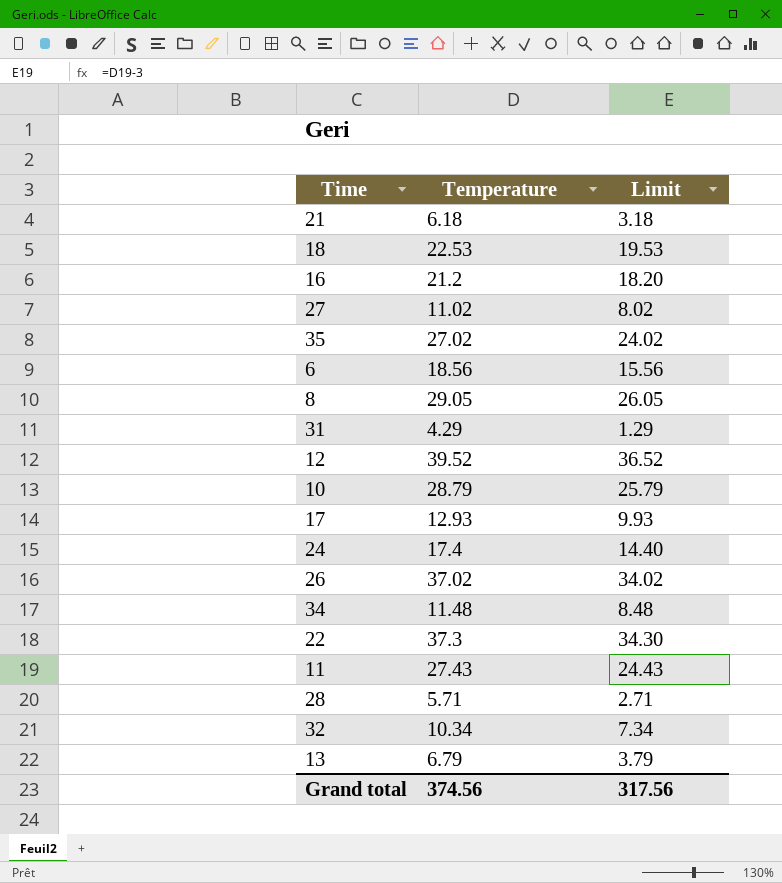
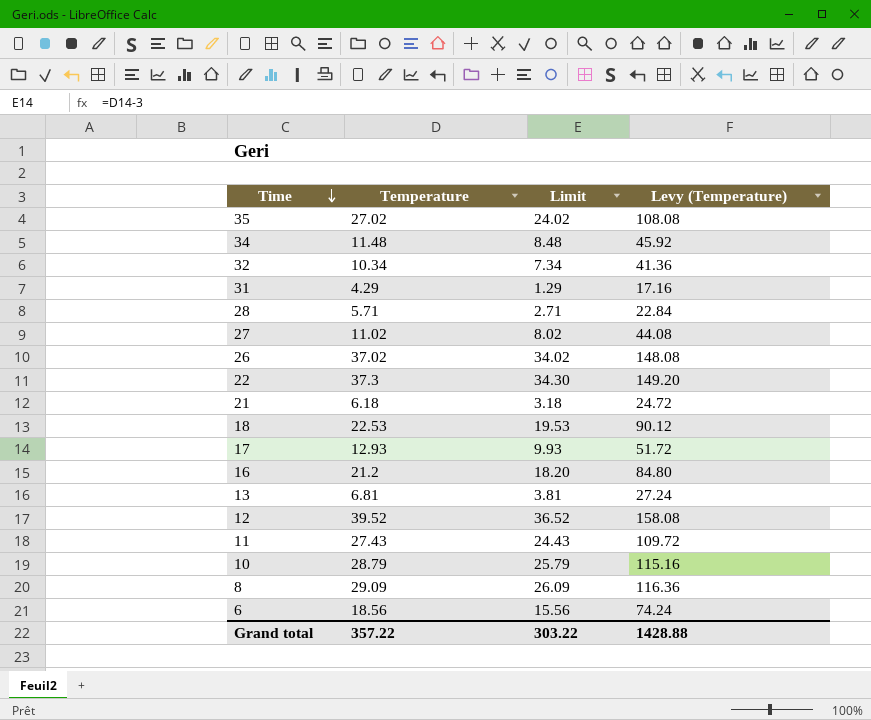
row order: none -> Time descending
column Levy (Temperature) | formula: none -> [Temperature] * 4
row 24: 17.4 | 14.40 -> none
13 | Temperature: 6.79 -> 6.81
13 | Limit: 3.79 -> 3.81
8 | Temperature: 29.05 -> 29.09
8 | Limit: 26.05 -> 26.09
Grand total | Temperature: 374.56 -> 357.22
Grand total | Limit: 317.56 -> 303.22

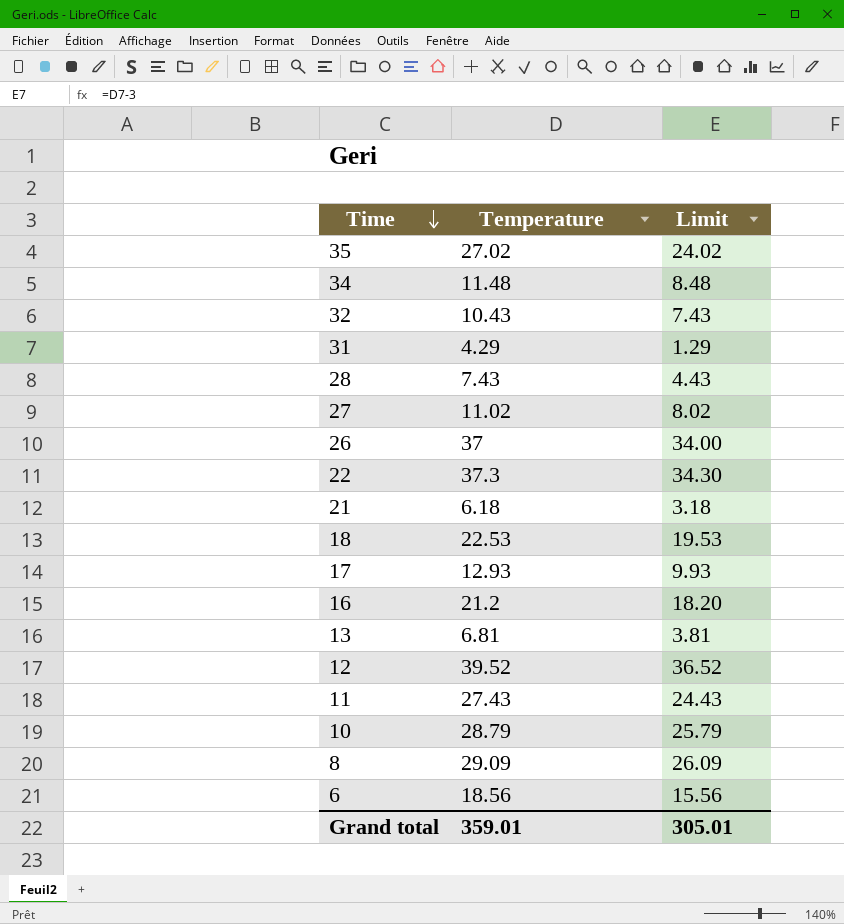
column Levy (Temperature) | formula: [Temperature] * 4 -> none
32 | Temperature: 10.34 -> 10.43
32 | Limit: 7.34 -> 7.43
28 | Temperature: 5.71 -> 7.43
28 | Limit: 2.71 -> 4.43
26 | Temperature: 37.02 -> 37
26 | Limit: 34.02 -> 34.00
Grand total | Temperature: 357.22 -> 359.01
Grand total | Limit: 303.22 -> 305.01

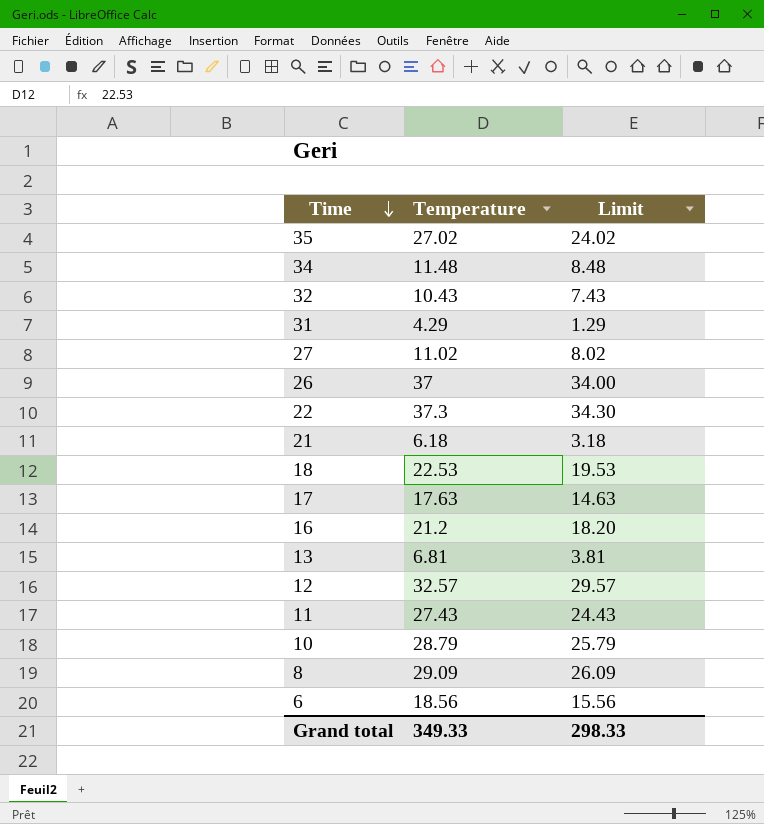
row 28: 7.43 | 4.43 -> none
17 | Temperature: 12.93 -> 17.63
17 | Limit: 9.93 -> 14.63
12 | Temperature: 39.52 -> 32.57
12 | Limit: 36.52 -> 29.57
Grand total | Temperature: 359.01 -> 349.33
Grand total | Limit: 305.01 -> 298.33

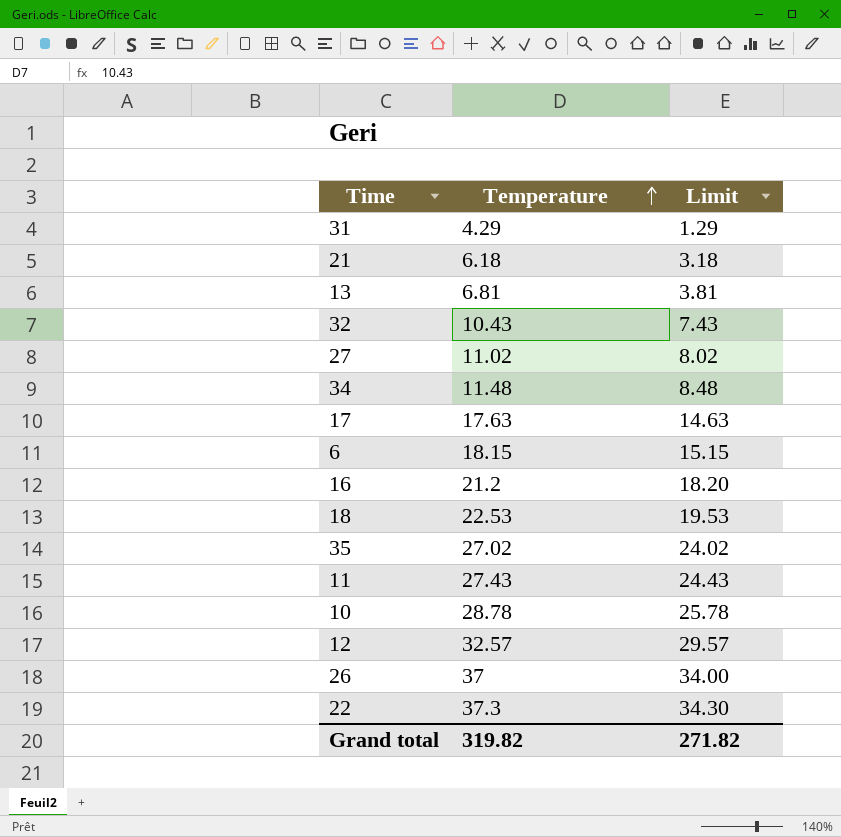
row order: Time descending -> Temperature ascending
row 8: 29.09 | 26.09 -> none
6 | Temperature: 18.56 -> 18.15
6 | Limit: 15.56 -> 15.15
10 | Temperature: 28.79 -> 28.78
10 | Limit: 25.79 -> 25.78
Grand total | Temperature: 349.33 -> 319.82
Grand total | Limit: 298.33 -> 271.82

